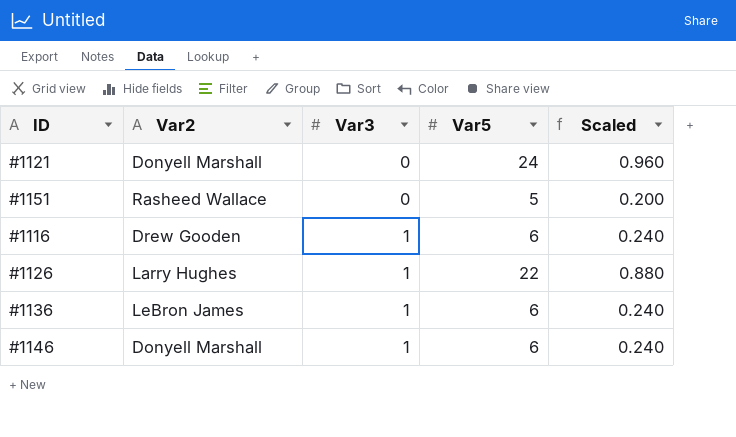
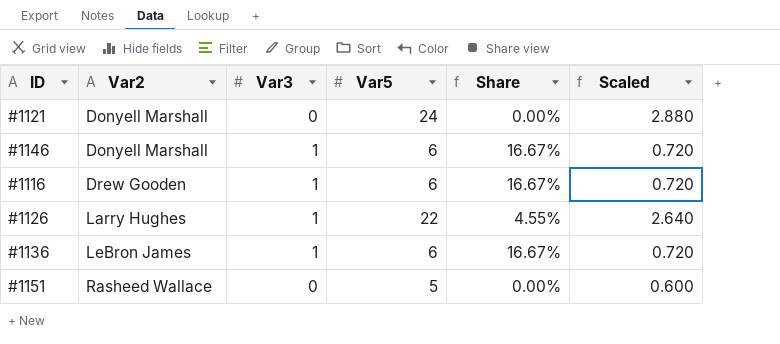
row order: Var3 ascending -> Var2 ascending
column Share | formula: none -> [Var3] / [Var5]
column Scaled | formula: [Var5] * 0.04 -> [Var5] * 0.12

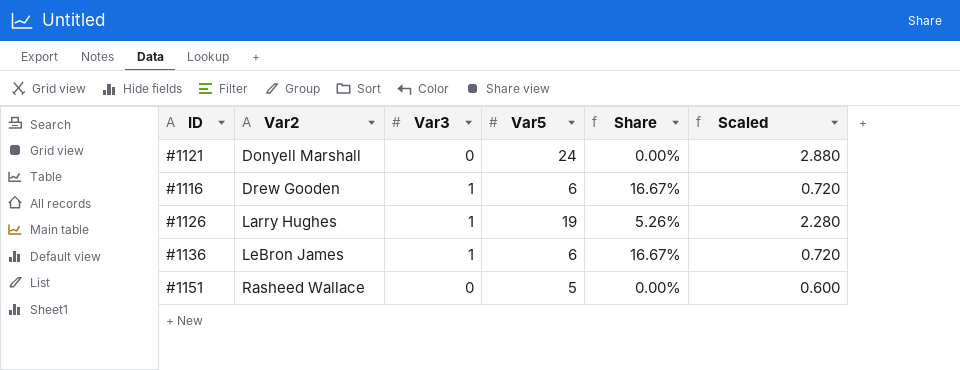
row #1146: Donyell Marshall | 1 | 6 | 16.67% | 0.720 -> none
#1126 | Var5: 22 -> 19
#1126 | Share: 4.55% -> 5.26%
#1126 | Scaled: 2.640 -> 2.280

